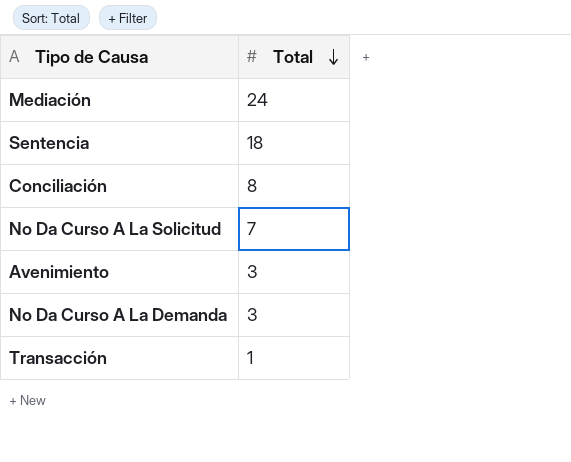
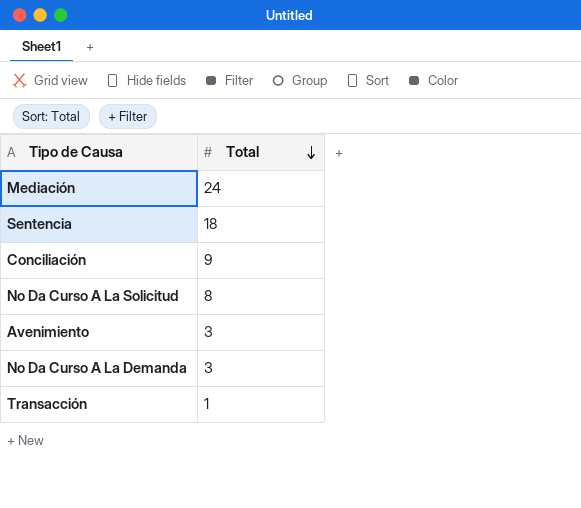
Conciliación | Total: 8 -> 9
No Da Curso A La Solicitud | Total: 7 -> 8

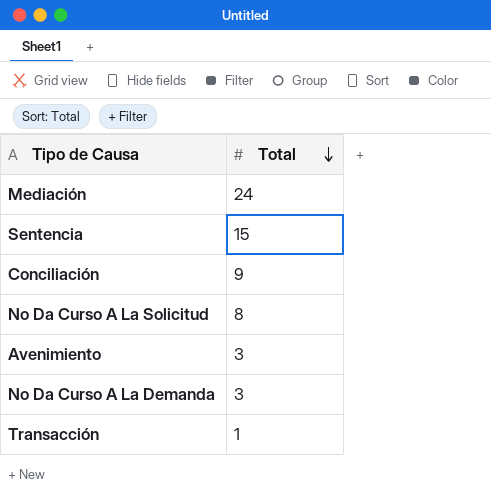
Sentencia | Total: 18 -> 15

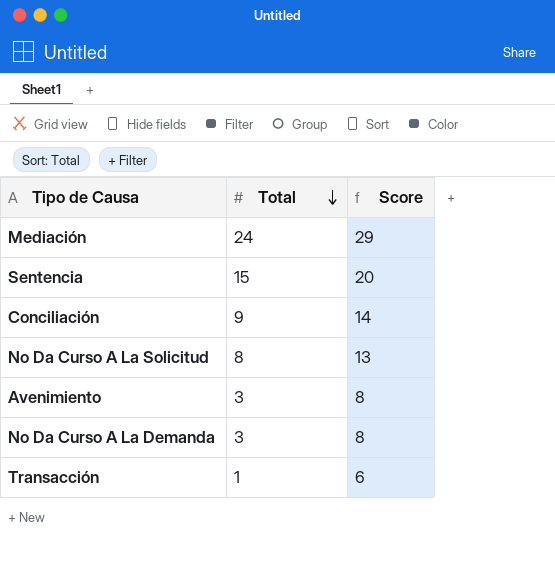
column Score | formula: none -> [Total] + 5

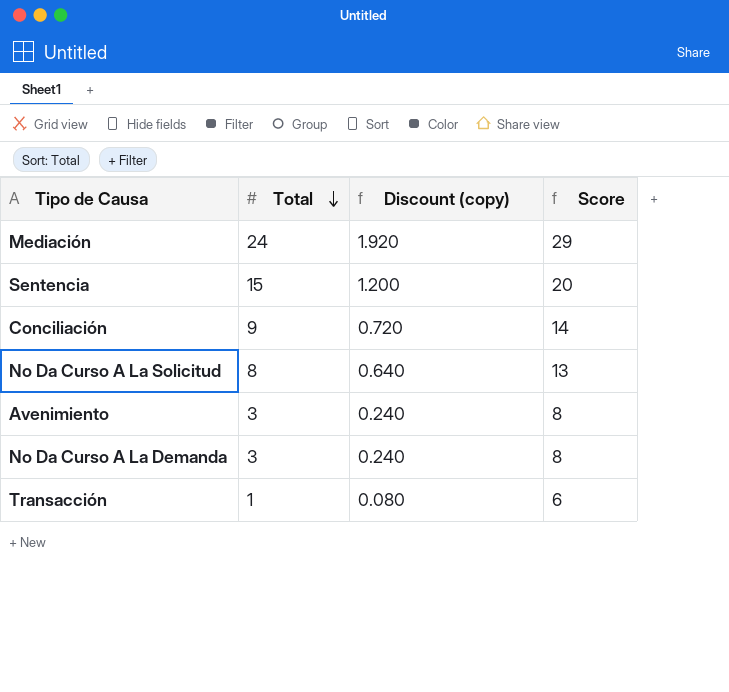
column Discount (copy) | formula: none -> [Total] * 0.08

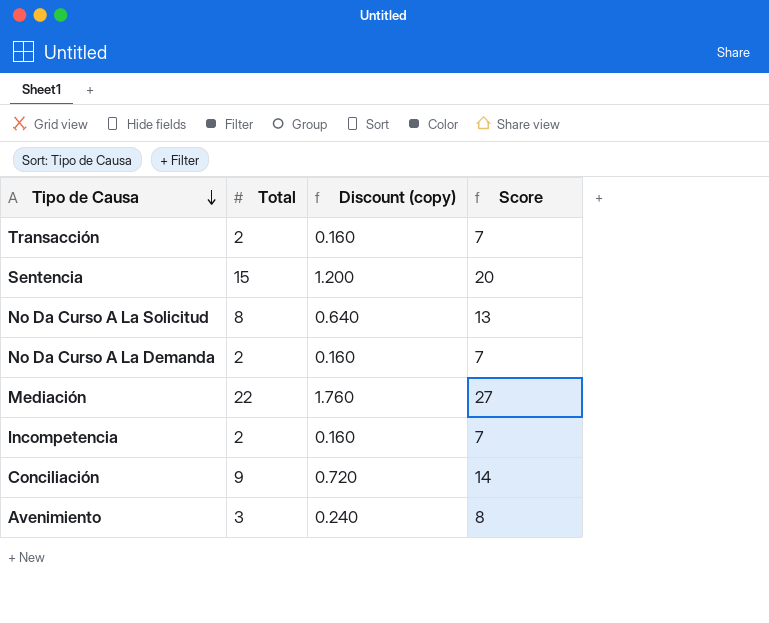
row order: Total descending -> Tipo de Causa descending
Transacción | Total: 1 -> 2
Transacción | Discount (copy): 0.080 -> 0.160
Transacción | Score: 6 -> 7
No Da Curso A La Demanda | Total: 3 -> 2
No Da Curso A La Demanda | Discount (copy): 0.240 -> 0.160
No Da Curso A La Demanda | Score: 8 -> 7
Mediación | Total: 24 -> 22
Mediación | Discount (copy): 1.920 -> 1.760
Mediación | Score: 29 -> 27
row Incompetencia: none -> 2 | 0.160 | 7

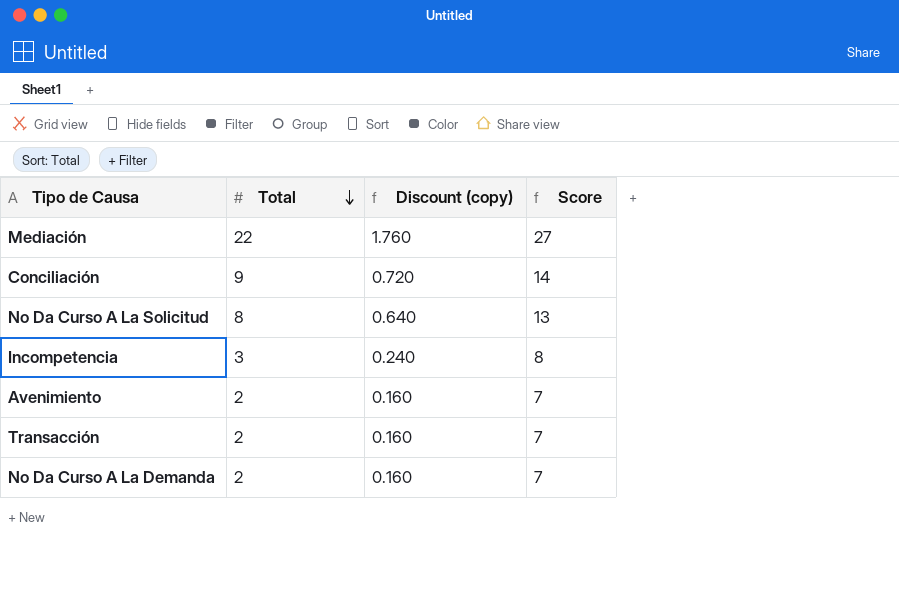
row order: Tipo de Causa descending -> Total descending
row Sentencia: 15 | 1.200 | 20 -> none
Incompetencia | Total: 2 -> 3
Incompetencia | Discount (copy): 0.160 -> 0.240
Incompetencia | Score: 7 -> 8
Avenimiento | Total: 3 -> 2
Avenimiento | Discount (copy): 0.240 -> 0.160
Avenimiento | Score: 8 -> 7

